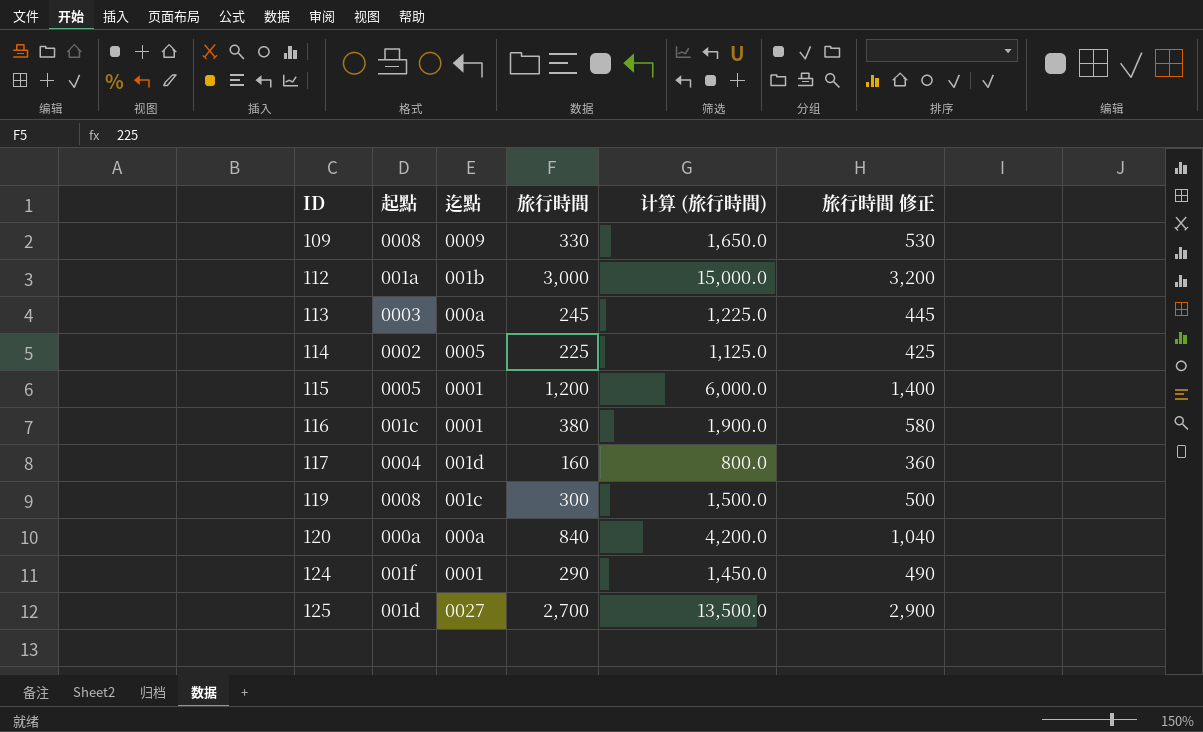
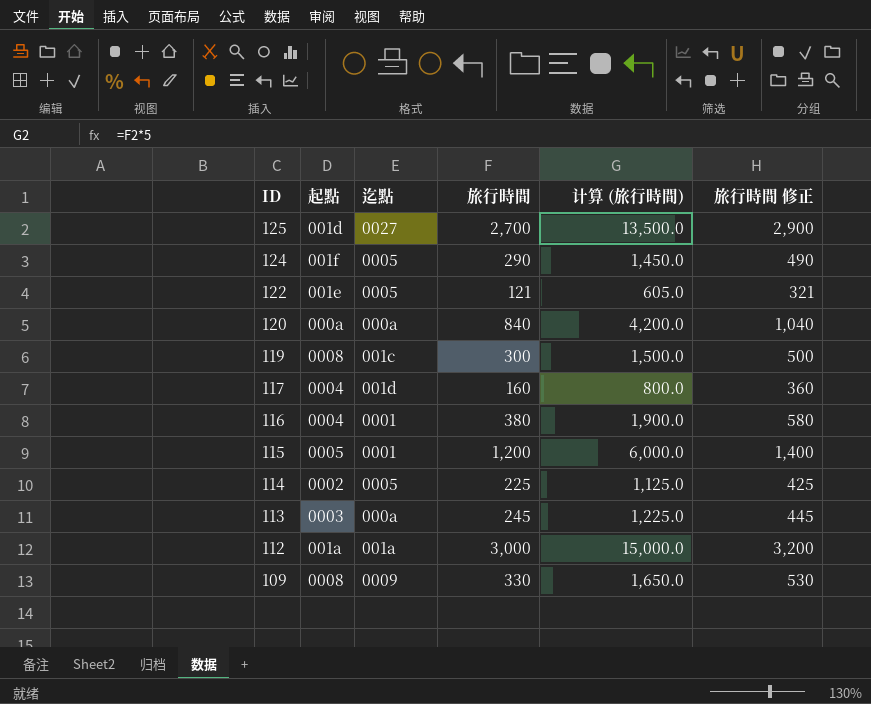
row order: ID ascending -> ID descending
124 | 迄點: 0001 -> 0005
row 122: none -> 001e | 0005 | 121 | 605.0 | 321
116 | 起點: 001c -> 0004
112 | 迄點: 001b -> 001a

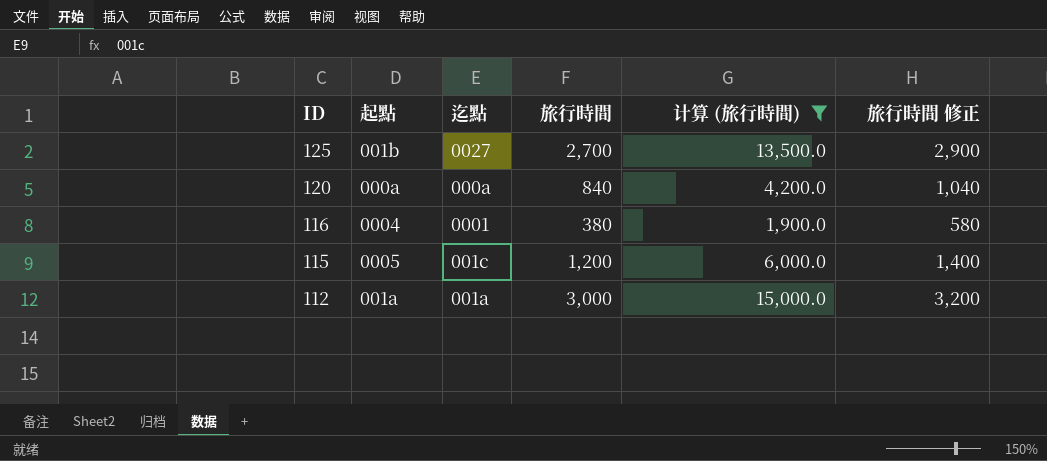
filter: none -> 计算 (旅行時間) >= 1,900.0
125 | 起點: 001d -> 001b
115 | 迄點: 0001 -> 001c

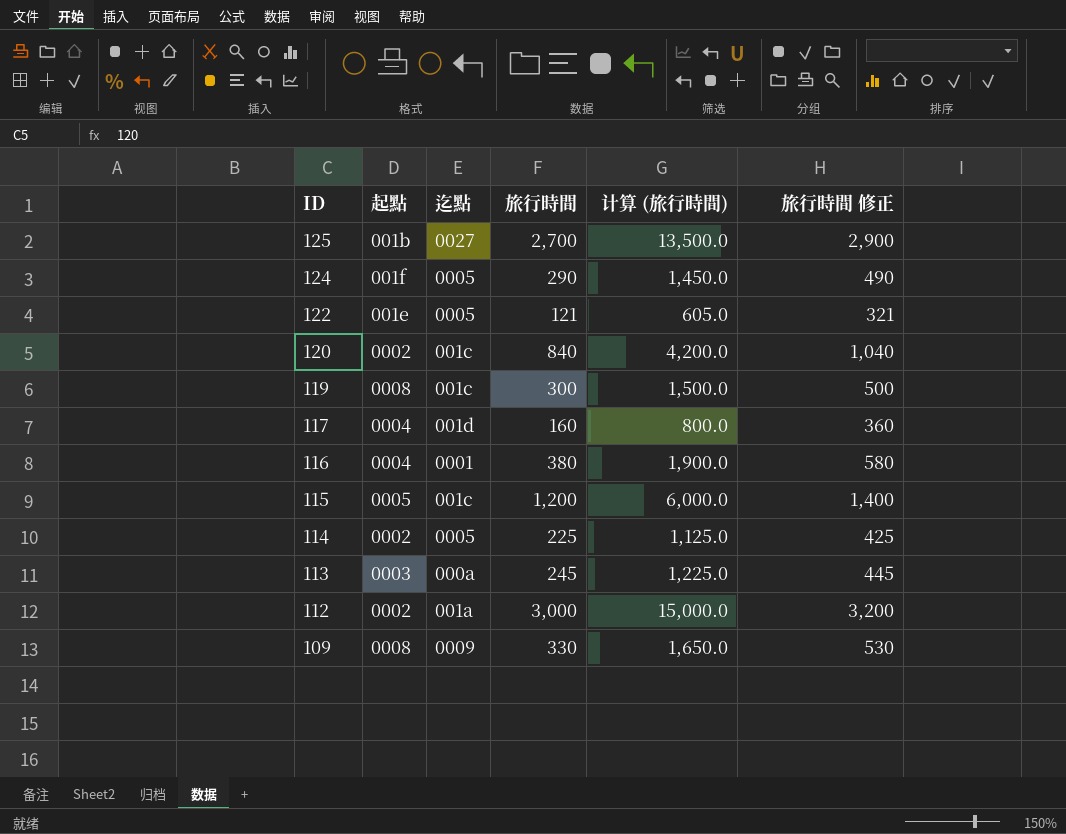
filter: 计算 (旅行時間) >= 1,900.0 -> none
120 | 起點: 000a -> 0002
120 | 迄點: 000a -> 001c
112 | 起點: 001a -> 0002

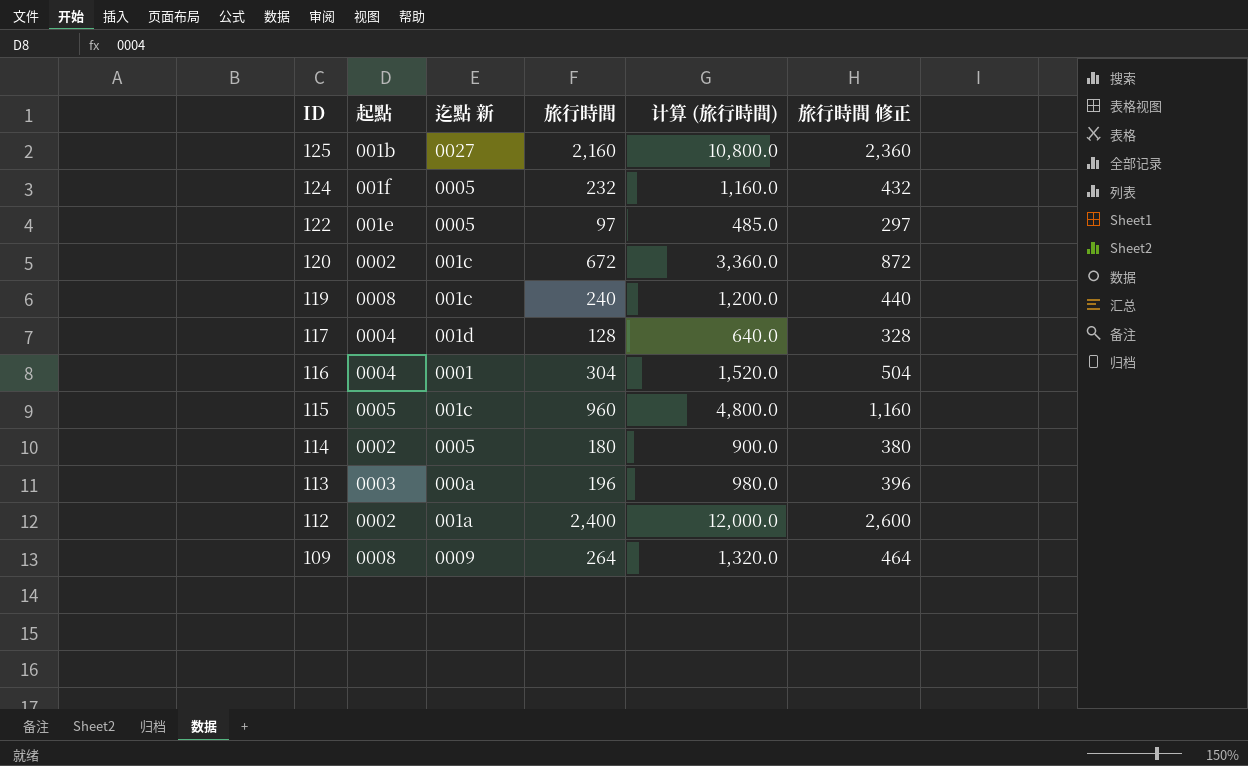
column name: 迄點 -> 迄點 新
125 | 旅行時間: 2,700 -> 2,160
125 | 计算 (旅行時間): 13,500.0 -> 10,800.0
125 | 旅行時間 修正: 2,900 -> 2,360
124 | 旅行時間: 290 -> 232
124 | 计算 (旅行時間): 1,450.0 -> 1,160.0
124 | 旅行時間 修正: 490 -> 432
122 | 旅行時間: 121 -> 97
122 | 计算 (旅行時間): 605.0 -> 485.0
122 | 旅行時間 修正: 321 -> 297
120 | 旅行時間: 840 -> 672
120 | 计算 (旅行時間): 4,200.0 -> 3,360.0
120 | 旅行時間 修正: 1,040 -> 872
119 | 旅行時間: 300 -> 240
119 | 计算 (旅行時間): 1,500.0 -> 1,200.0
119 | 旅行時間 修正: 500 -> 440
117 | 旅行時間: 160 -> 128
117 | 计算 (旅行時間): 800.0 -> 640.0
117 | 旅行時間 修正: 360 -> 328
116 | 旅行時間: 380 -> 304
116 | 计算 (旅行時間): 1,900.0 -> 1,520.0
116 | 旅行時間 修正: 580 -> 504
115 | 旅行時間: 1,200 -> 960
115 | 计算 (旅行時間): 6,000.0 -> 4,800.0
115 | 旅行時間 修正: 1,400 -> 1,160
114 | 旅行時間: 225 -> 180
114 | 计算 (旅行時間): 1,125.0 -> 900.0
114 | 旅行時間 修正: 425 -> 380
113 | 旅行時間: 245 -> 196
113 | 计算 (旅行時間): 1,225.0 -> 980.0
113 | 旅行時間 修正: 445 -> 396
112 | 旅行時間: 3,000 -> 2,400
112 | 计算 (旅行時間): 15,000.0 -> 12,000.0
112 | 旅行時間 修正: 3,200 -> 2,600
109 | 旅行時間: 330 -> 264
109 | 计算 (旅行時間): 1,650.0 -> 1,320.0
109 | 旅行時間 修正: 530 -> 464

